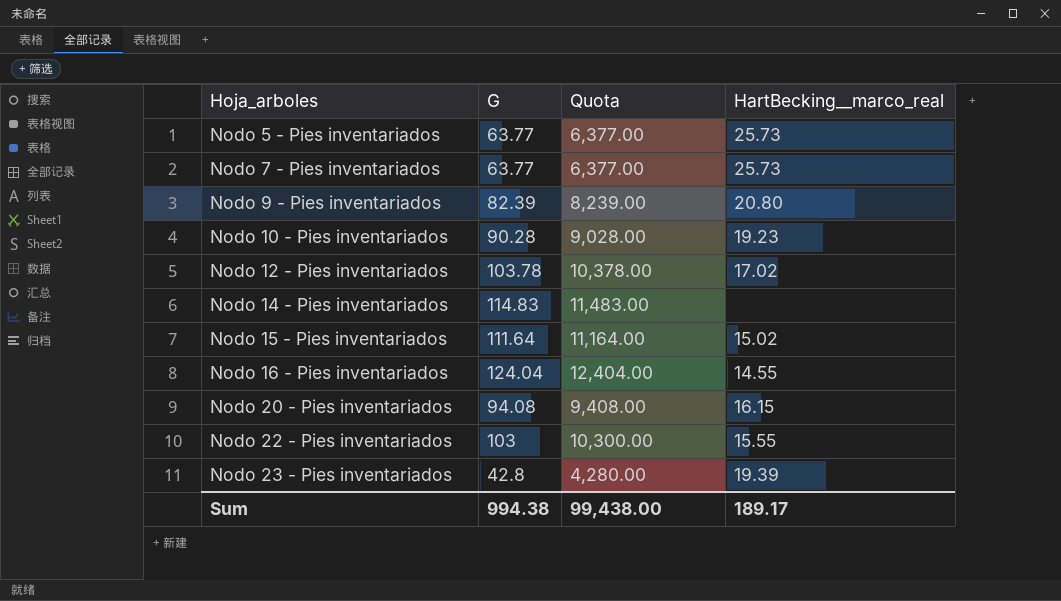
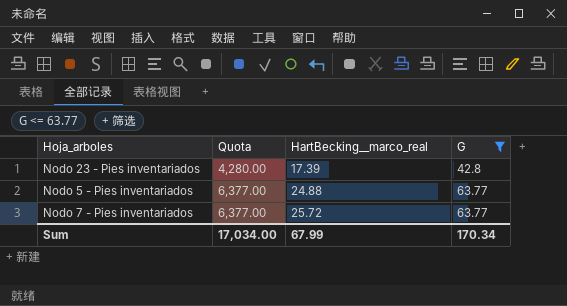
filter: none -> G <= 63.77
row order: Hoja_arboles ascending -> Quota ascending
column G | position: 2 -> 4
Nodo 23 - Pies inventariados | HartBecking__marco_real: 19.39 -> 17.39
Nodo 5 - Pies inventariados | HartBecking__marco_real: 25.73 -> 24.88
Nodo 7 - Pies inventariados | HartBecking__marco_real: 25.73 -> 25.72
Sum | Quota: 99,438.00 -> 17,034.00
Sum | HartBecking__marco_real: 189.17 -> 67.99
Sum | G: 994.38 -> 170.34

